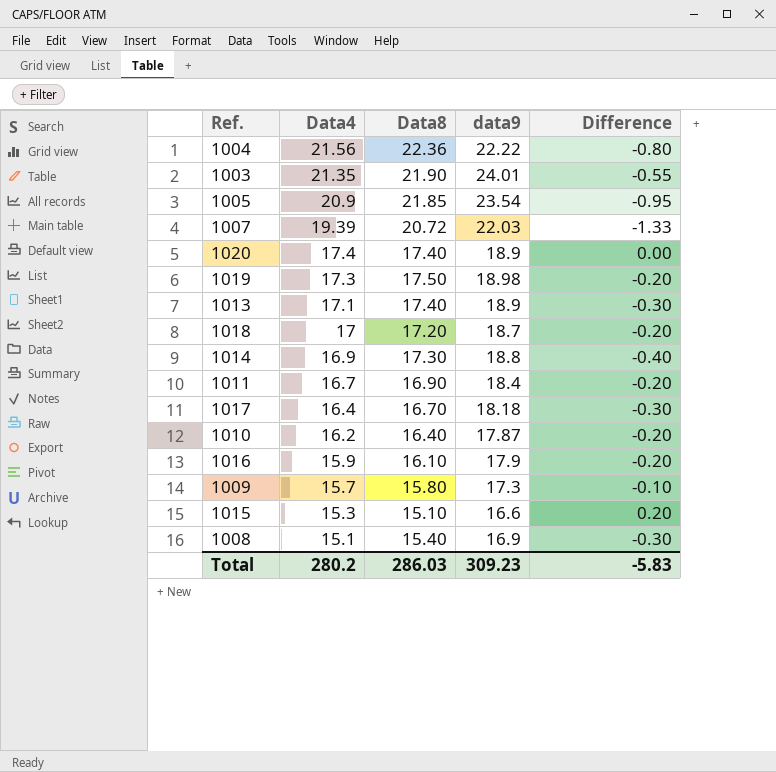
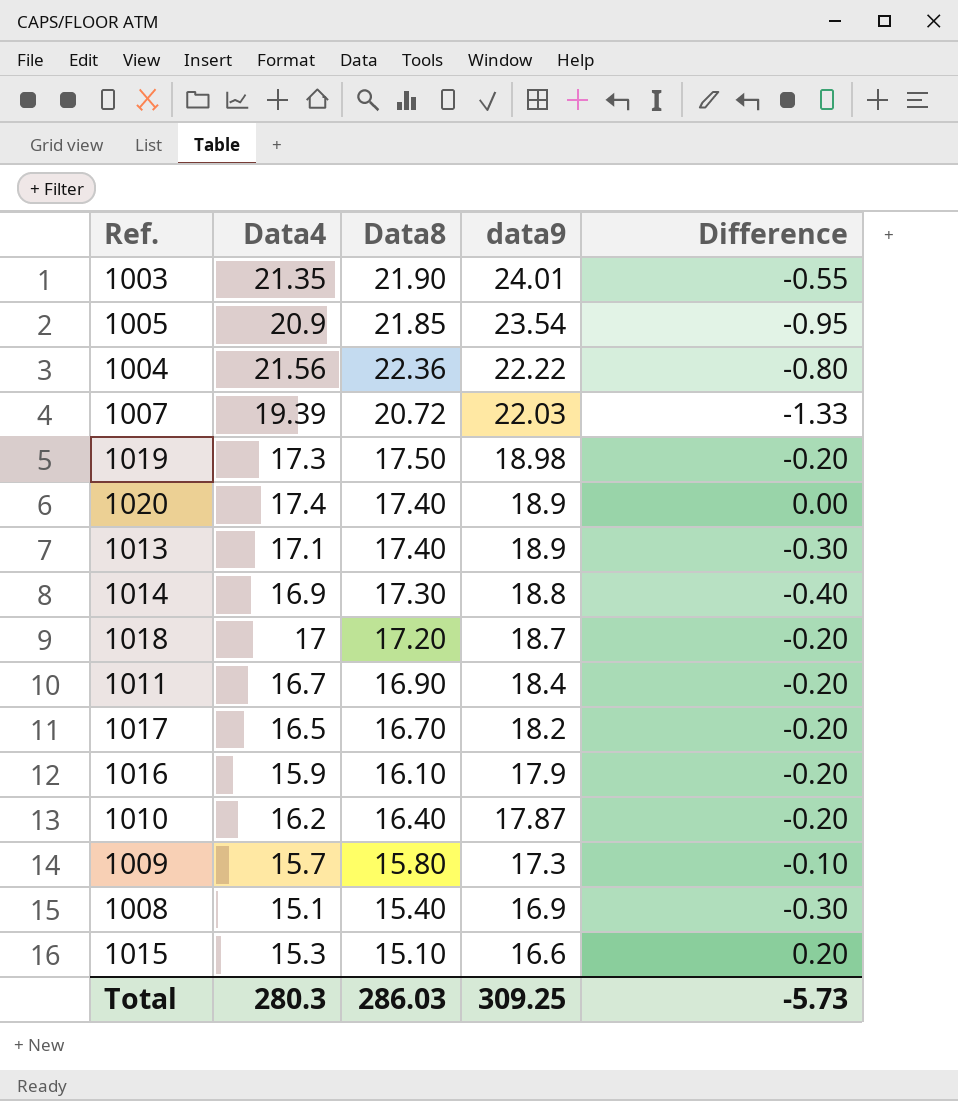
row order: Data4 descending -> data9 descending
1017 | Data4: 16.4 -> 16.5
1017 | data9: 18.18 -> 18.2
1017 | Difference: -0.30 -> -0.20
Total | Data4: 280.2 -> 280.3
Total | data9: 309.23 -> 309.25
Total | Difference: -5.83 -> -5.73

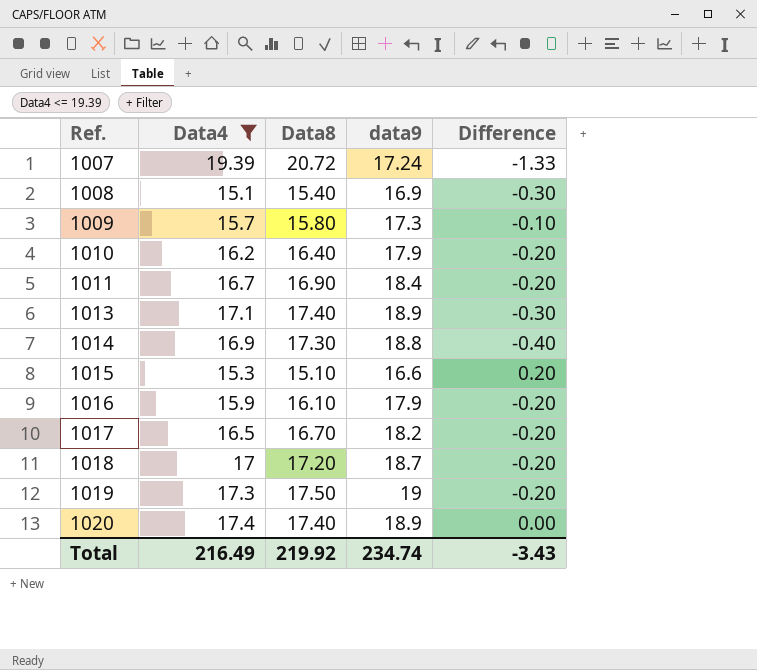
filter: none -> Data4 <= 19.39
row order: data9 descending -> Ref. ascending
1007 | data9: 22.03 -> 17.24
1010 | data9: 17.87 -> 17.9
1019 | data9: 18.98 -> 19
Total | Data4: 280.3 -> 216.49
Total | Data8: 286.03 -> 219.92
Total | data9: 309.25 -> 234.74
Total | Difference: -5.73 -> -3.43

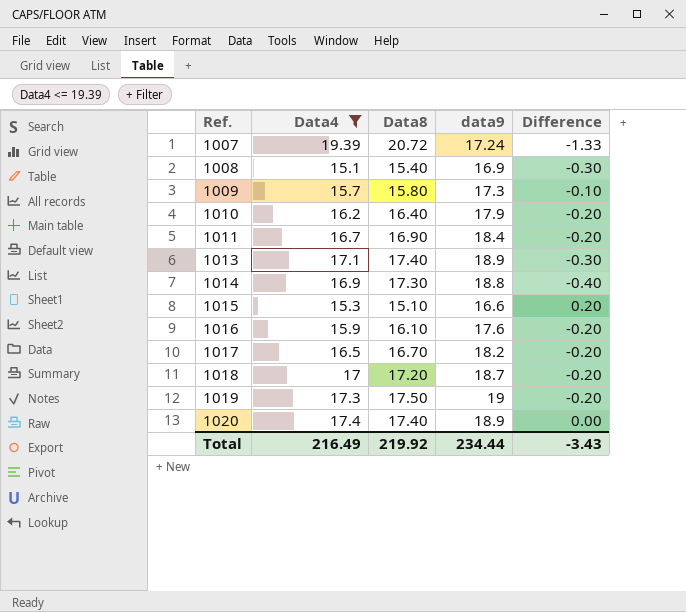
1016 | data9: 17.9 -> 17.6
Total | data9: 234.74 -> 234.44

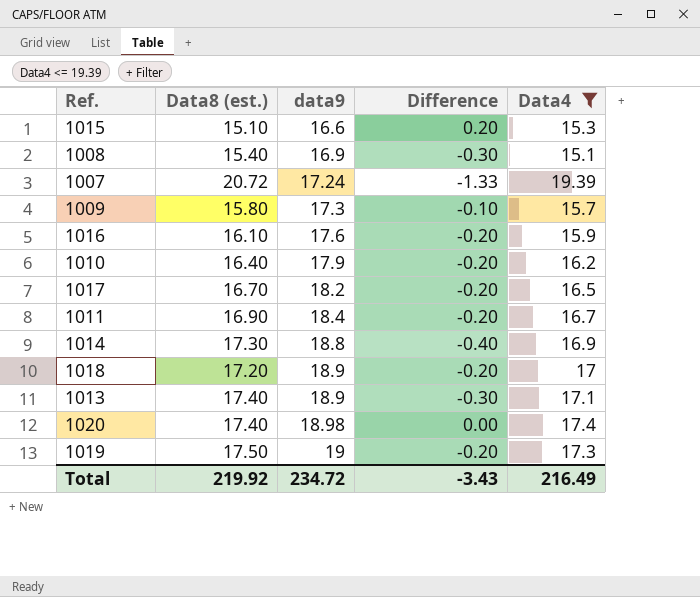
row order: Ref. ascending -> data9 ascending
column name: Data8 -> Data8 (est.)
column Data4 | position: 2 -> 5
1018 | data9: 18.7 -> 18.9
1020 | data9: 18.9 -> 18.98
Total | data9: 234.44 -> 234.72

